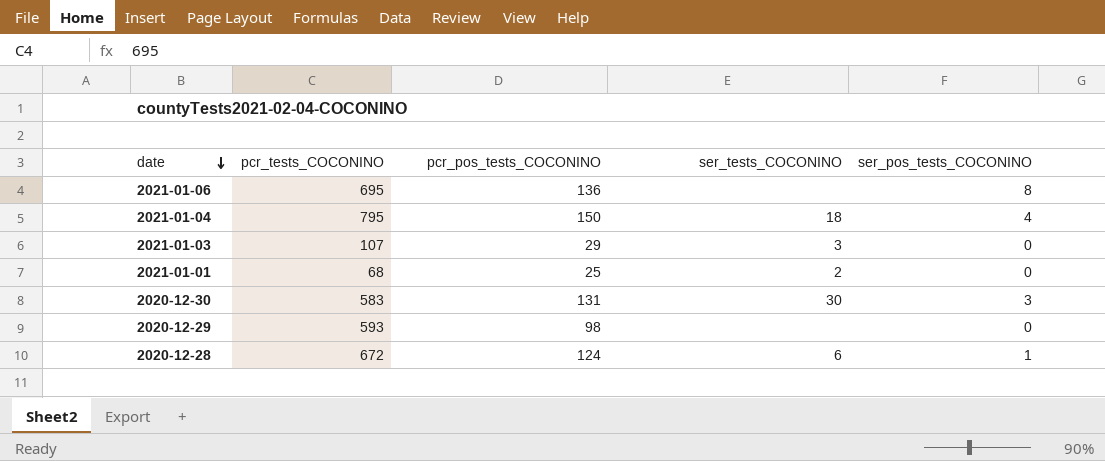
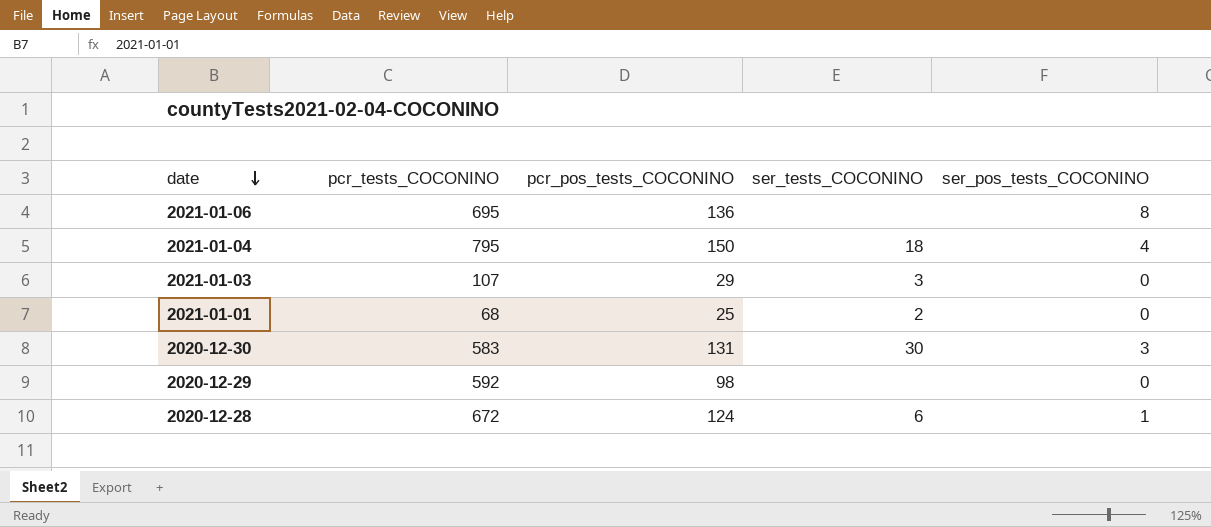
2020-12-29 | pcr_tests_COCONINO: 593 -> 592

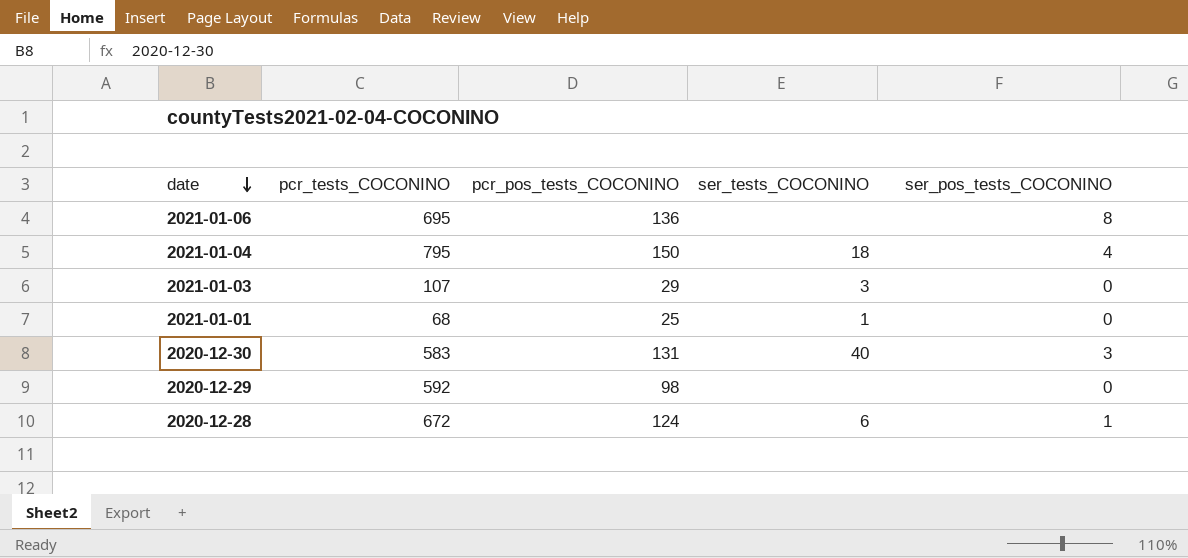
2021-01-01 | ser_tests_COCONINO: 2 -> 1
2020-12-30 | ser_tests_COCONINO: 30 -> 40

